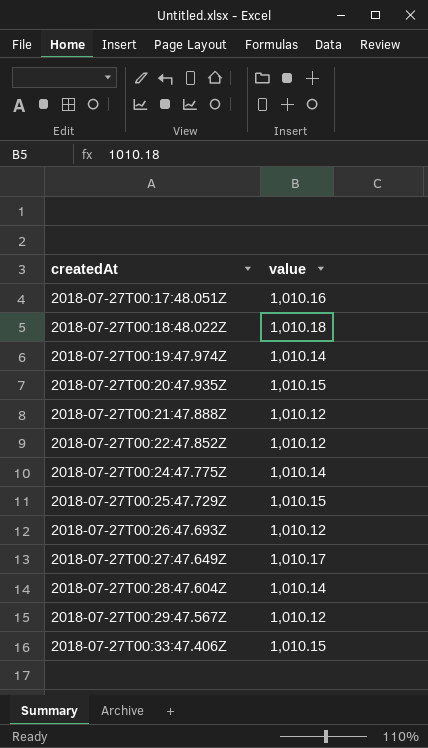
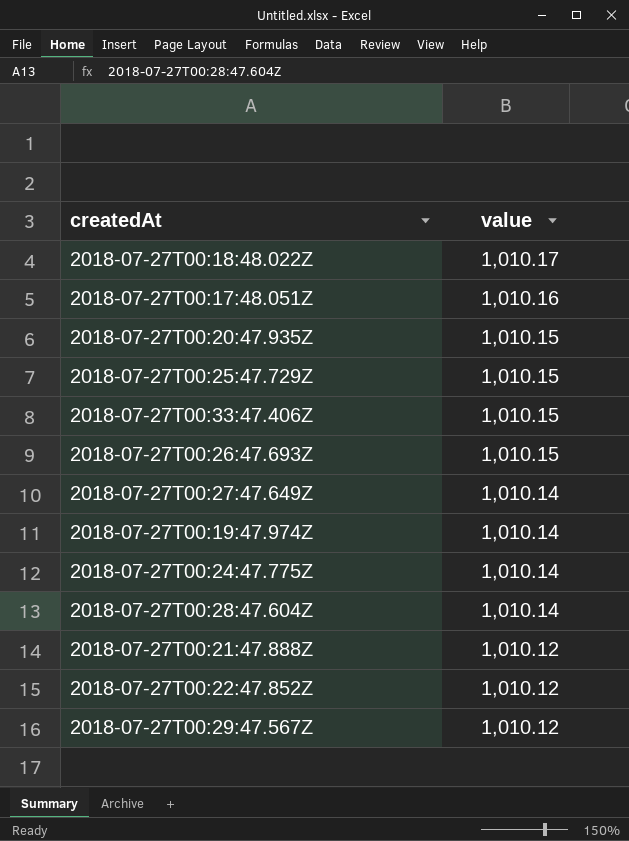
row order: createdAt ascending -> value descending
2018-07-27T00:18:48.022Z | value: 1,010.18 -> 1,010.17
2018-07-27T00:26:47.693Z | value: 1,010.12 -> 1,010.15
2018-07-27T00:27:47.649Z | value: 1,010.17 -> 1,010.14

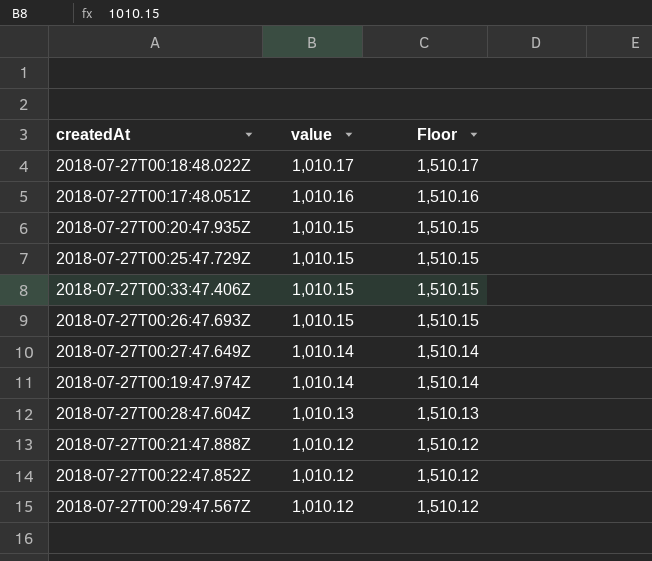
column Floor | formula: none -> [value] + 500
row 2018-07-27T00:24:47.775Z: 1,010.14 -> none
2018-07-27T00:28:47.604Z | value: 1,010.14 -> 1,010.13

